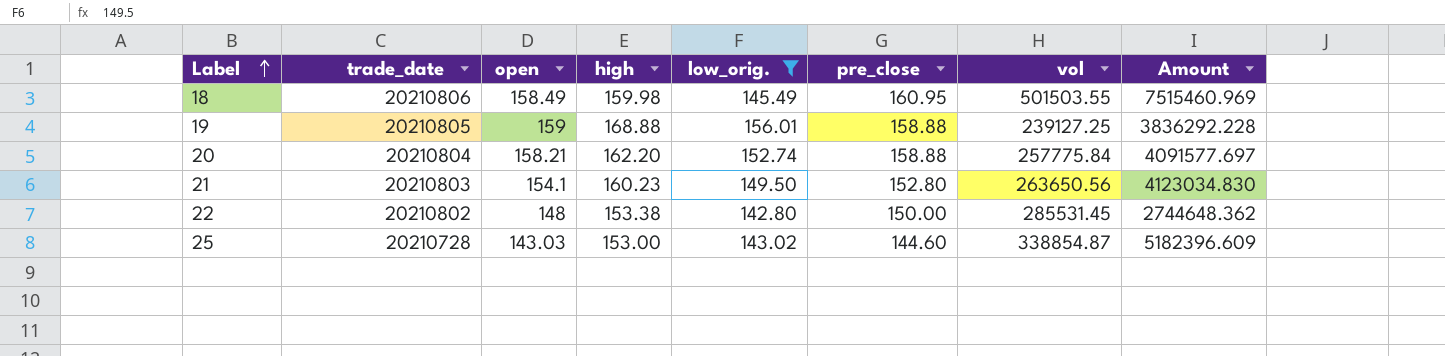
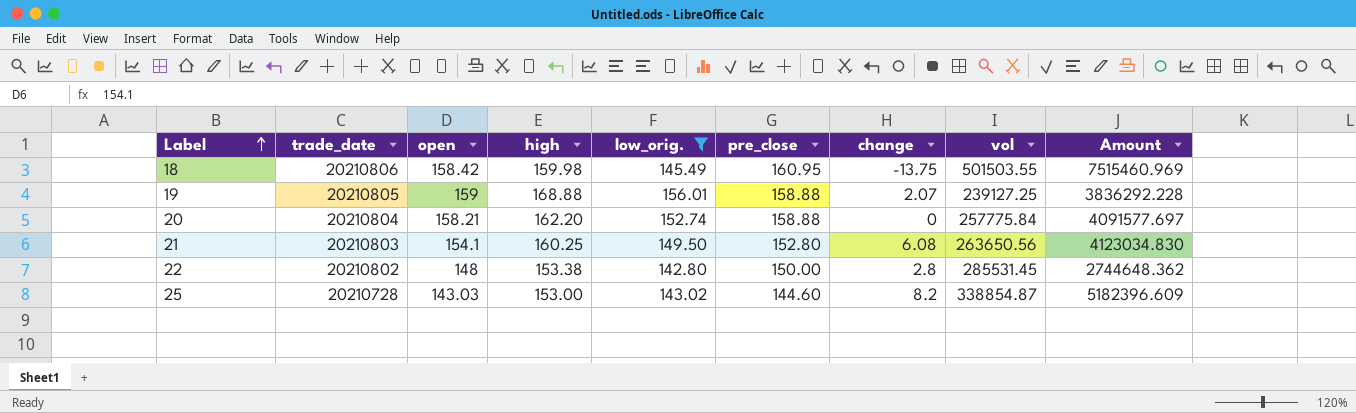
column change | position: none -> 7
18 | open: 158.49 -> 158.42
21 | high: 160.23 -> 160.25

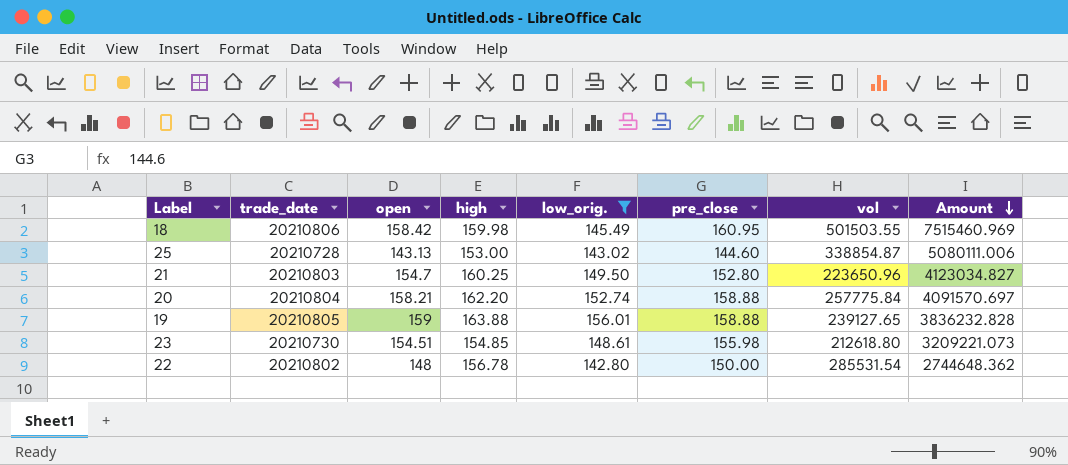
row order: Label ascending -> Amount descending
column change | position: 7 -> none
25 | open: 143.03 -> 143.13
25 | Amount: 5182396.609 -> 5080111.006
21 | open: 154.1 -> 154.7
21 | vol: 263650.56 -> 223650.96
21 | Amount: 4123034.830 -> 4123034.827
20 | Amount: 4091577.697 -> 4091570.697
19 | high: 168.88 -> 163.88
19 | vol: 239127.25 -> 239127.65
19 | Amount: 3836292.228 -> 3836232.828
row 23: none -> 20210730 | 154.51 | 154.85 | 148.61 | 155.98 | 212618.80 | 3209221.073
22 | high: 153.38 -> 156.78
22 | vol: 285531.45 -> 285531.54

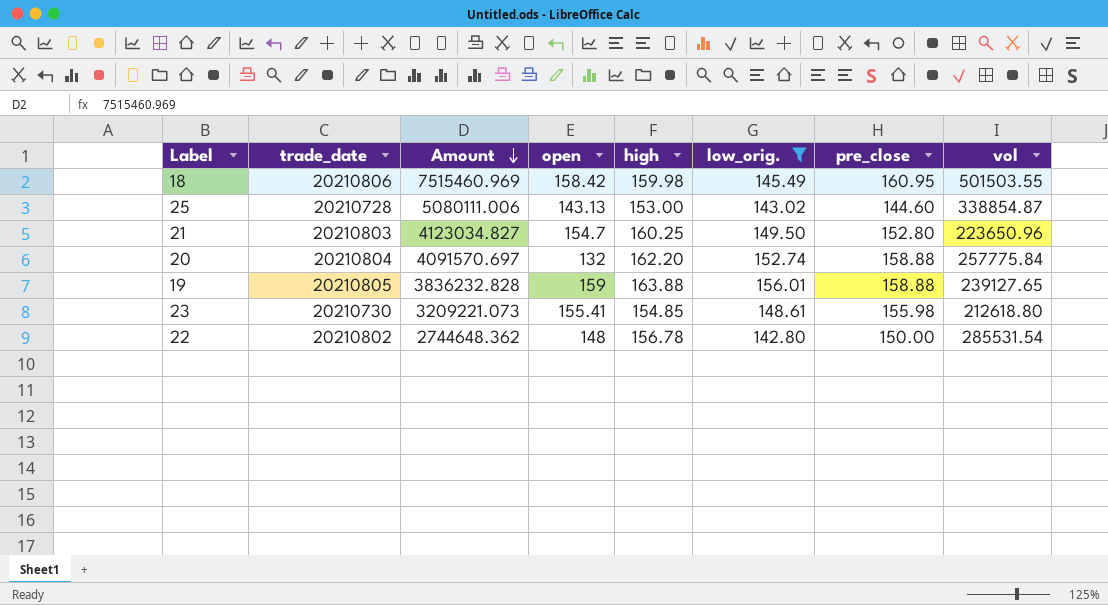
column Amount | position: 8 -> 3
20 | open: 158.21 -> 132
23 | open: 154.51 -> 155.41

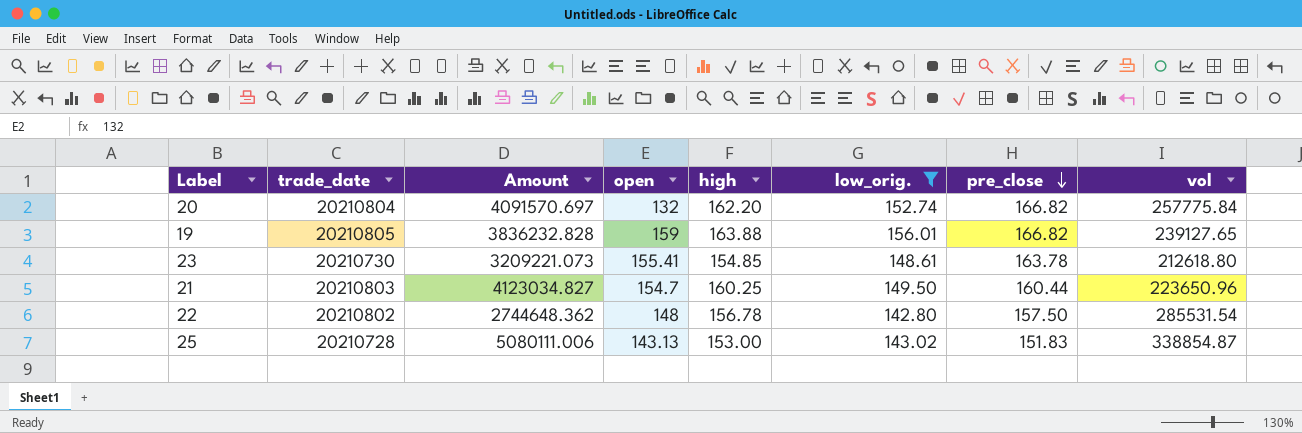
row order: Amount descending -> pre_close descending
row 18: 20210806 | 7515460.969 | 158.42 | 159.98 | 145.49 | 160.95 | 501503.55 -> none
20 | pre_close: 158.88 -> 166.82
19 | pre_close: 158.88 -> 166.82
23 | pre_close: 155.98 -> 163.78
21 | pre_close: 152.80 -> 160.44
22 | pre_close: 150.00 -> 157.50
25 | pre_close: 144.60 -> 151.83

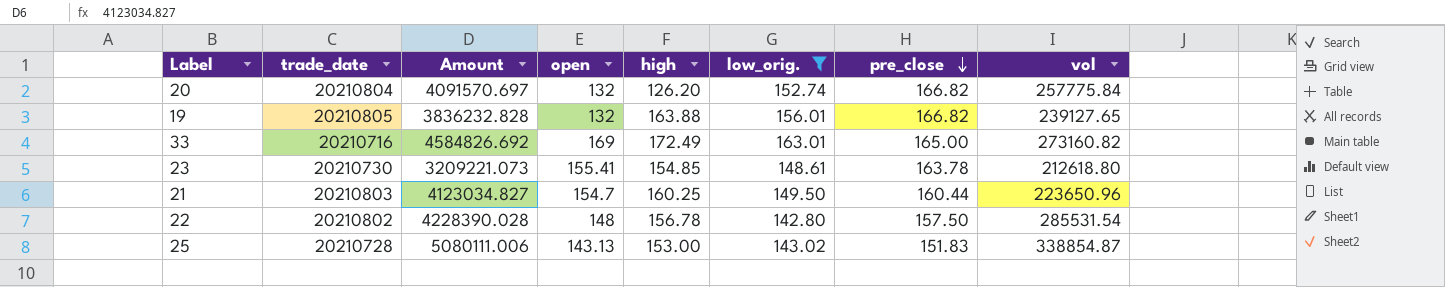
20 | high: 162.20 -> 126.20
19 | open: 159 -> 132
row 33: none -> 20210716 | 4584826.692 | 169 | 172.49 | 163.01 | 165.00 | 273160.82
22 | Amount: 2744648.362 -> 4228390.028

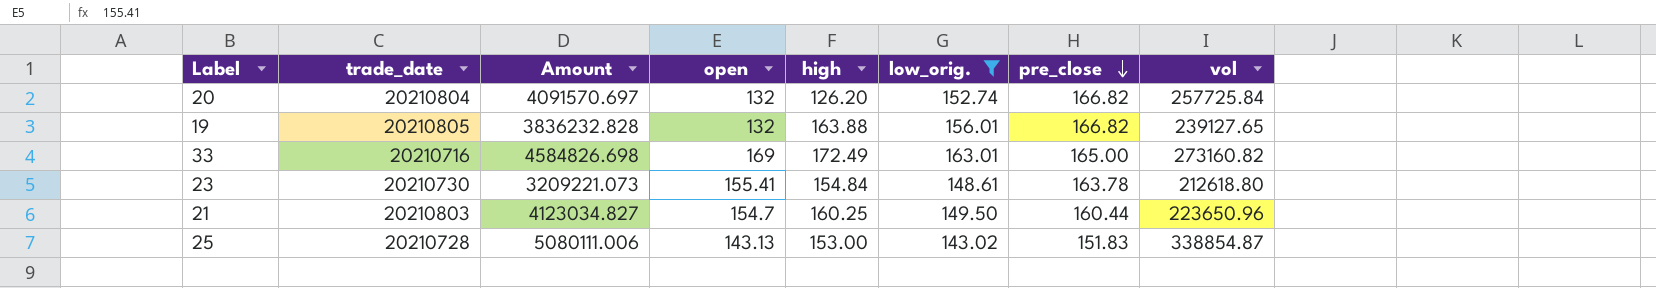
row 22: 20210802 | 4228390.028 | 148 | 156.78 | 142.80 | 157.50 | 285531.54 -> none
20 | vol: 257775.84 -> 257725.84
33 | Amount: 4584826.692 -> 4584826.698
23 | high: 154.85 -> 154.84

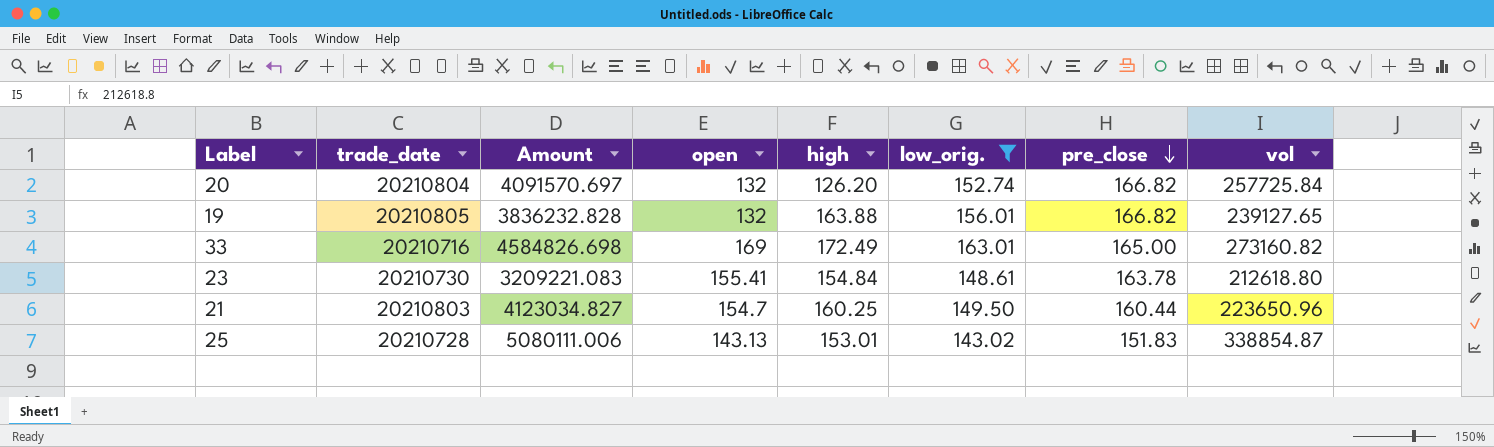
23 | Amount: 3209221.073 -> 3209221.083
25 | high: 153.00 -> 153.01

